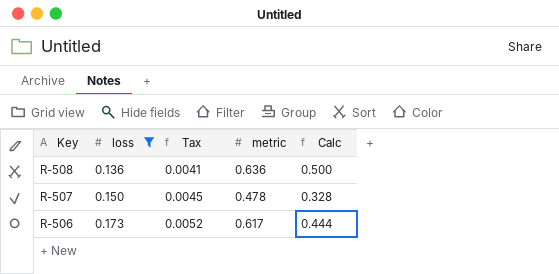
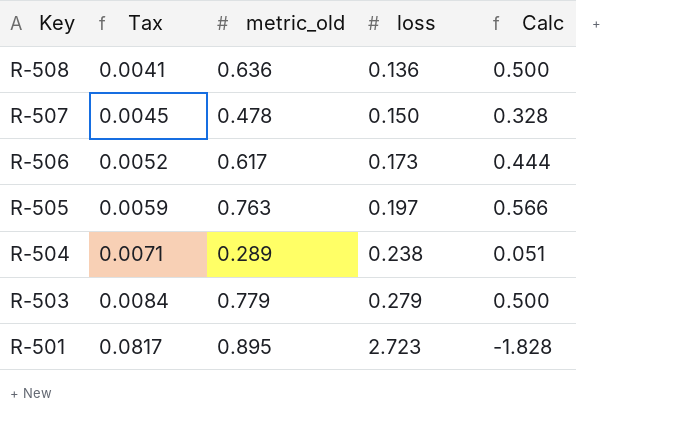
filter: loss <= 0.173 -> none
column name: metric -> metric_old
column loss | position: 2 -> 4

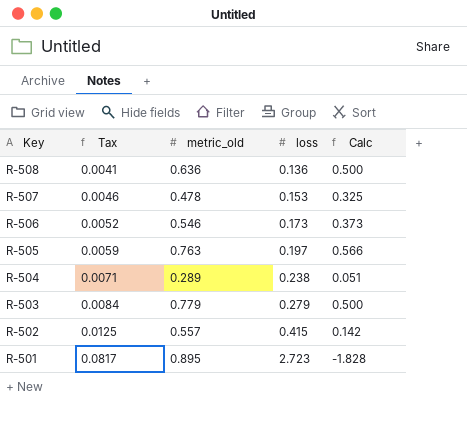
R-507 | Tax: 0.0045 -> 0.0046
R-507 | loss: 0.150 -> 0.153
R-507 | Calc: 0.328 -> 0.325
R-506 | metric_old: 0.617 -> 0.546
R-506 | Calc: 0.444 -> 0.373
row R-502: none -> 0.0125 | 0.557 | 0.415 | 0.142

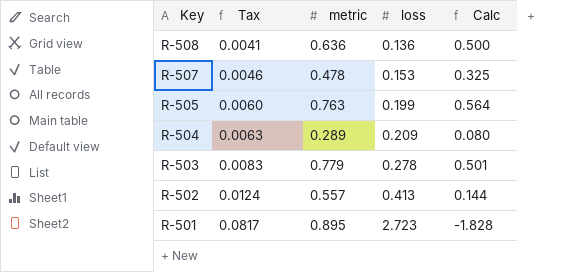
column name: metric_old -> metric
row R-506: 0.0052 | 0.546 | 0.173 | 0.373 -> none
R-505 | Tax: 0.0059 -> 0.0060
R-505 | loss: 0.197 -> 0.199
R-505 | Calc: 0.566 -> 0.564
R-504 | Tax: 0.0071 -> 0.0063
R-504 | loss: 0.238 -> 0.209
R-504 | Calc: 0.051 -> 0.080
R-503 | Tax: 0.0084 -> 0.0083
R-503 | loss: 0.279 -> 0.278
R-503 | Calc: 0.500 -> 0.501
R-502 | Tax: 0.0125 -> 0.0124
R-502 | loss: 0.415 -> 0.413
R-502 | Calc: 0.142 -> 0.144

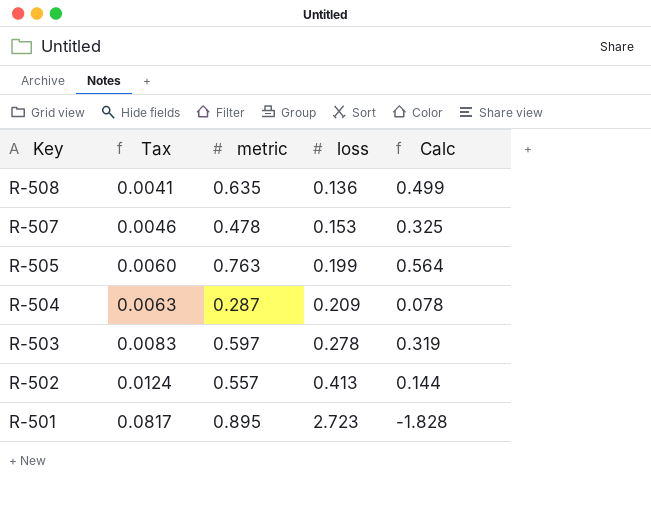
R-508 | metric: 0.636 -> 0.635
R-508 | Calc: 0.500 -> 0.499
R-504 | metric: 0.289 -> 0.287
R-504 | Calc: 0.080 -> 0.078
R-503 | metric: 0.779 -> 0.597
R-503 | Calc: 0.501 -> 0.319

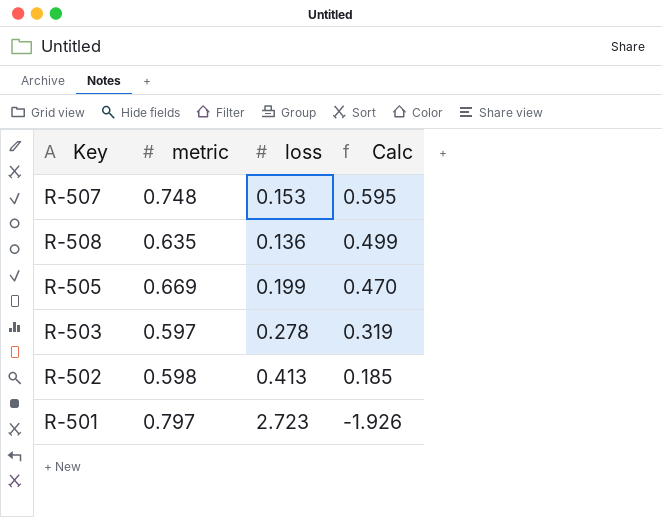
row order: Key descending -> Calc descending
column Tax | formula: [loss] * 0.03 -> none
row R-504: 0.0063 | 0.287 | 0.209 | 0.078 -> none
R-507 | metric: 0.478 -> 0.748
R-507 | Calc: 0.325 -> 0.595
R-505 | metric: 0.763 -> 0.669
R-505 | Calc: 0.564 -> 0.470
R-502 | metric: 0.557 -> 0.598
R-502 | Calc: 0.144 -> 0.185
R-501 | metric: 0.895 -> 0.797
R-501 | Calc: -1.828 -> -1.926

